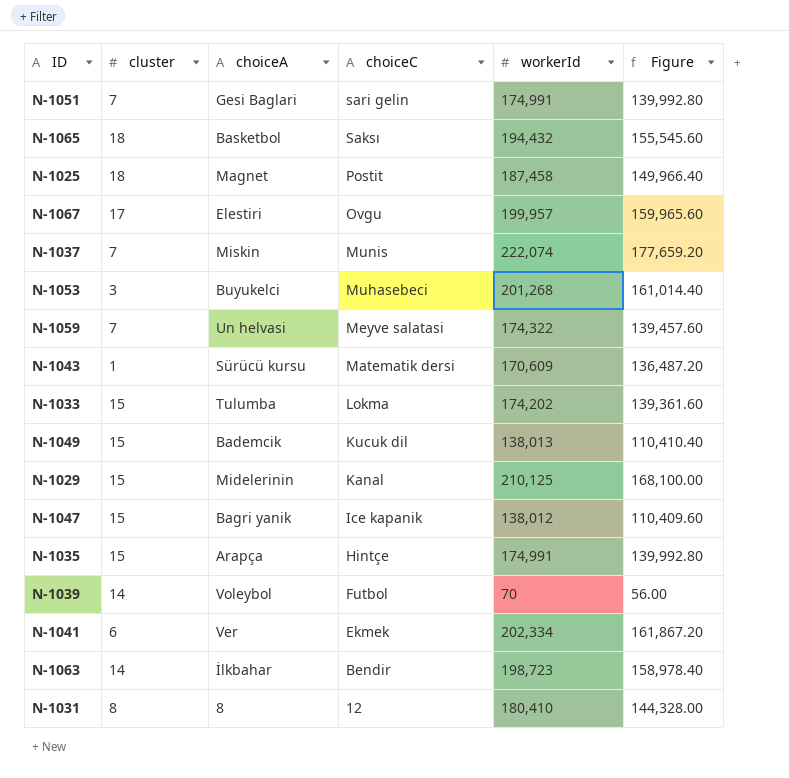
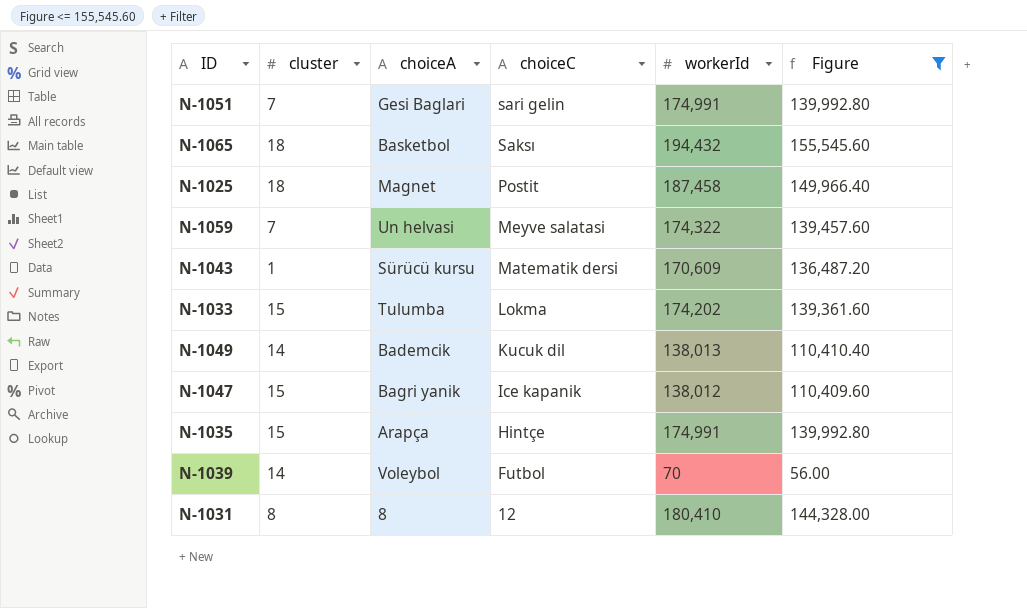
filter: none -> Figure <= 155,545.60
N-1049 | cluster: 15 -> 14

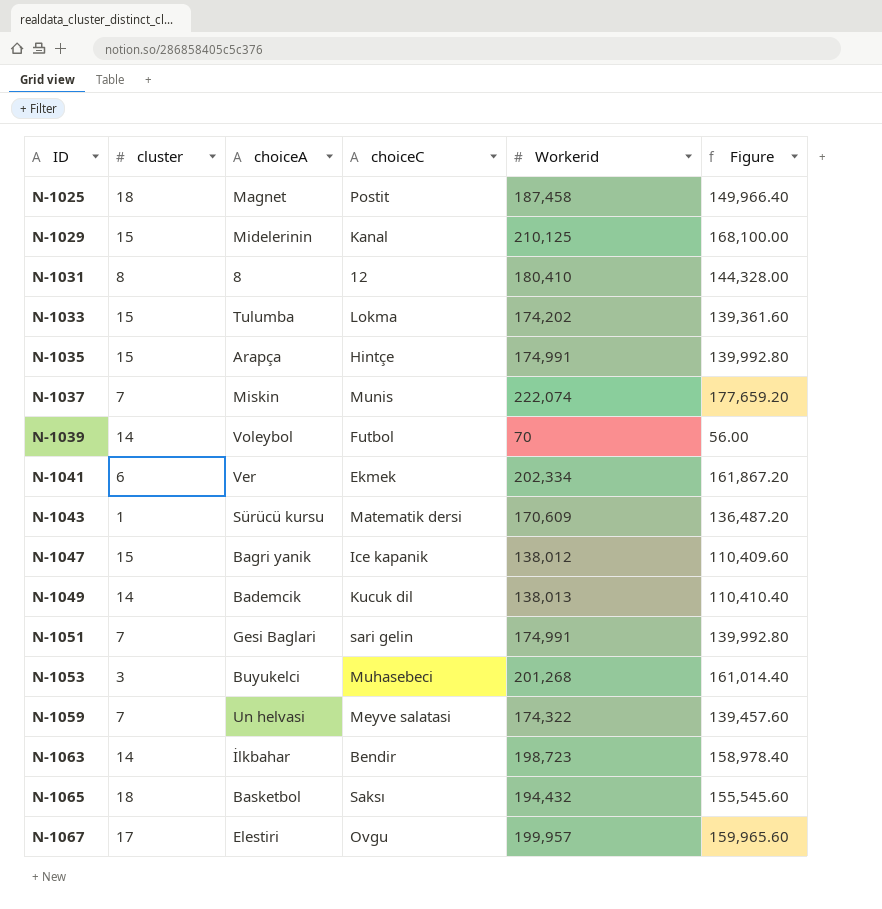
filter: Figure <= 155,545.60 -> none
row order: choiceC descending -> ID ascending
column name: workerId -> Workerid

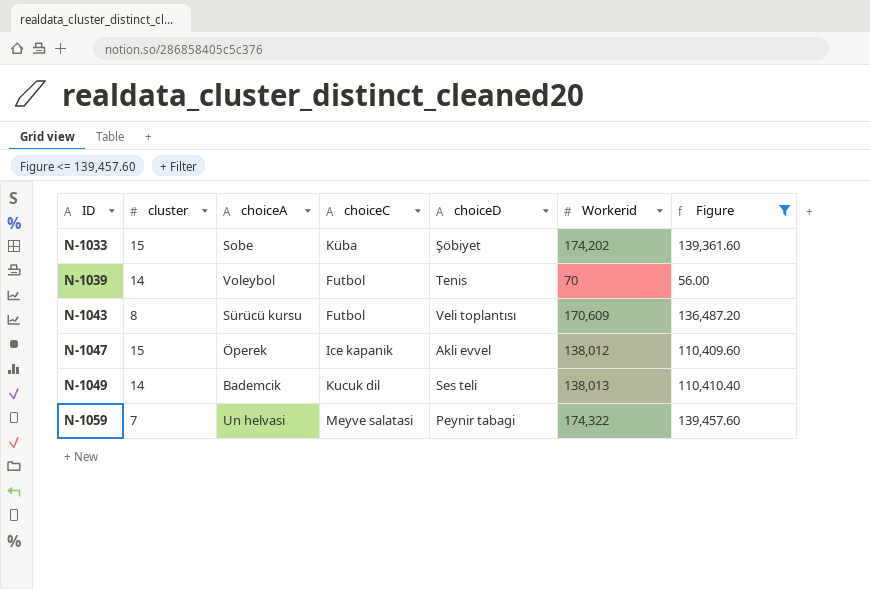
filter: none -> Figure <= 139,457.60
column choiceD | position: none -> 5
N-1033 | choiceA: Tulumba -> Sobe
N-1033 | choiceC: Lokma -> Küba
N-1043 | cluster: 1 -> 8
N-1043 | choiceC: Matematik dersi -> Futbol
N-1047 | choiceA: Bagri yanik -> Öperek

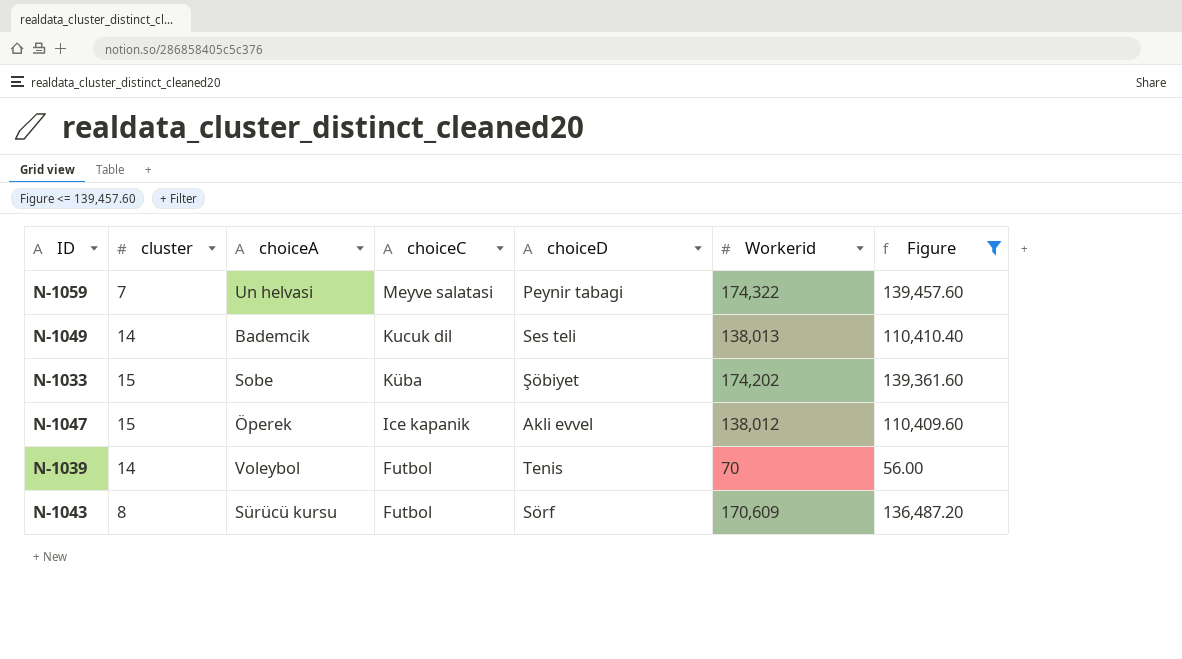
row order: ID ascending -> choiceC descending
N-1043 | choiceD: Veli toplantısı -> Sörf

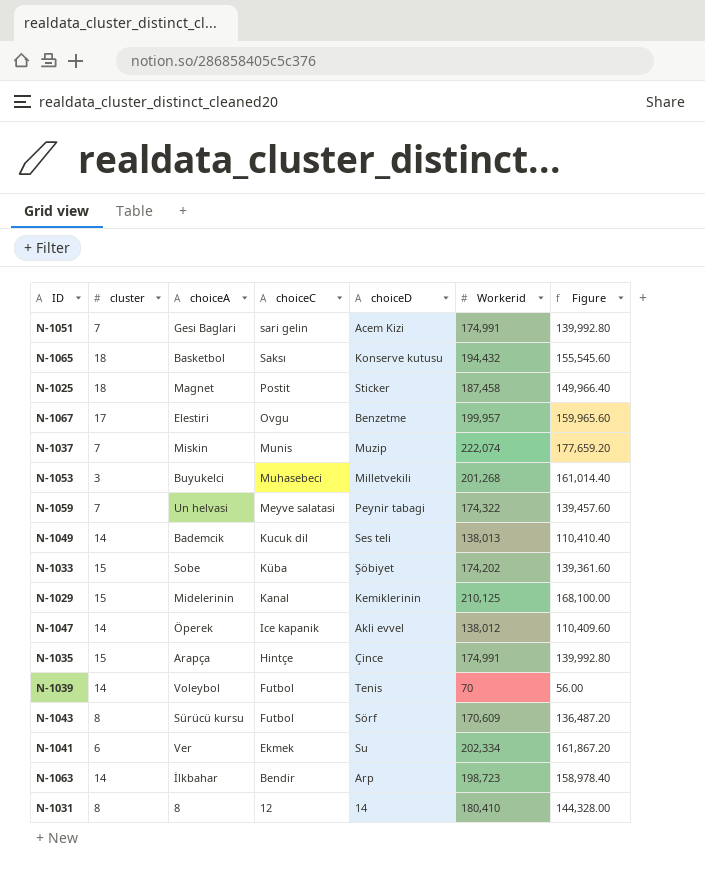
filter: Figure <= 139,457.60 -> none
N-1047 | cluster: 15 -> 14

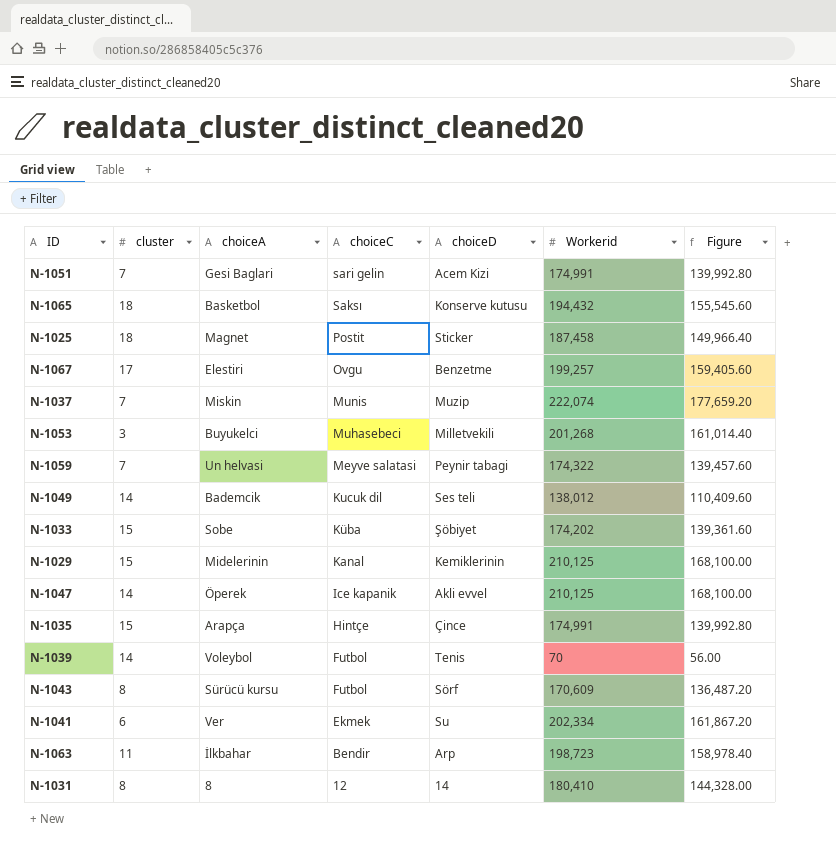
N-1067 | Workerid: 199,957 -> 199,257
N-1067 | Figure: 159,965.60 -> 159,405.60
N-1049 | Workerid: 138,013 -> 138,012
N-1049 | Figure: 110,410.40 -> 110,409.60
N-1047 | Workerid: 138,012 -> 210,125
N-1047 | Figure: 110,409.60 -> 168,100.00
N-1063 | cluster: 14 -> 11

